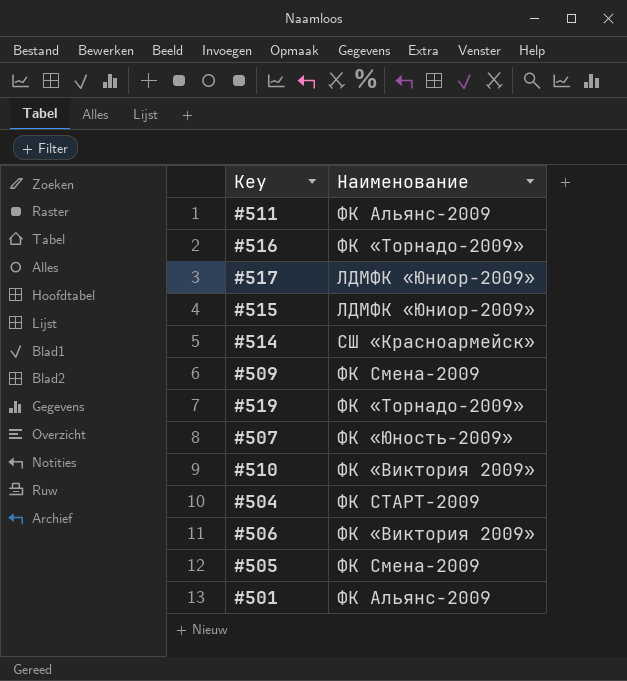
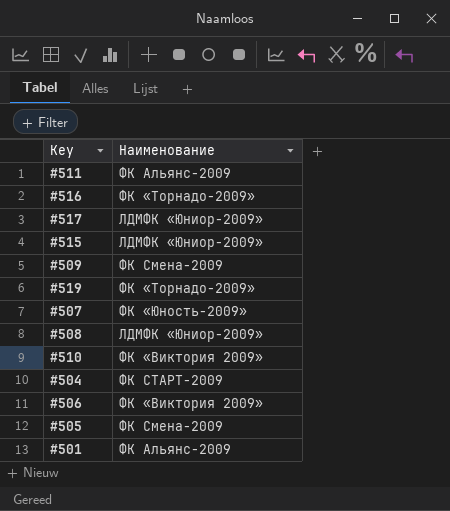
row #514: СШ «Красноармейск» -> none
row #508: none -> ЛДМФК «Юниор-2009»

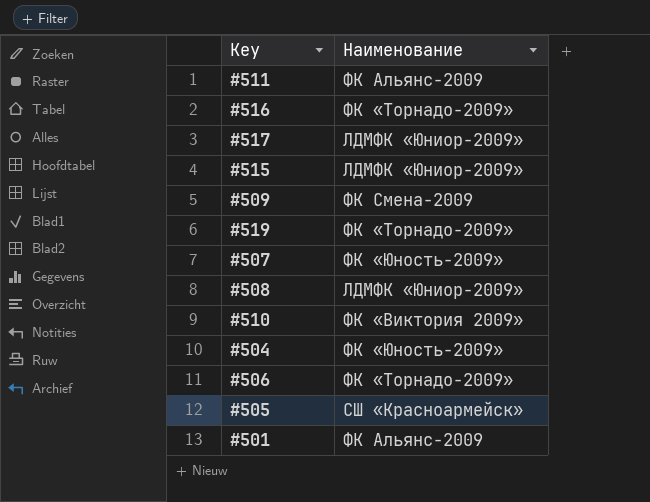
#504 | Наименование: ФК СТАРТ-2009 -> ФК «Юность-2009»
#506 | Наименование: ФК «Виктория 2009» -> ФК «Торнадо-2009»
#505 | Наименование: ФК Смена-2009 -> СШ «Красноармейск»

